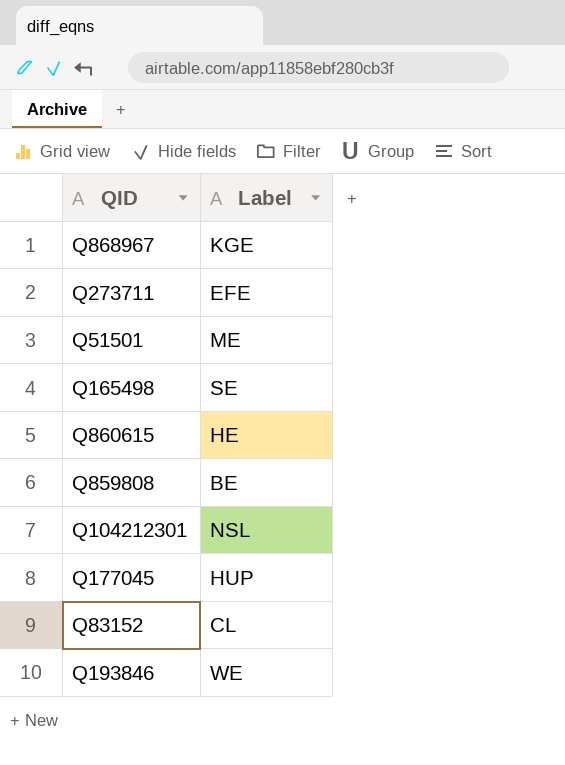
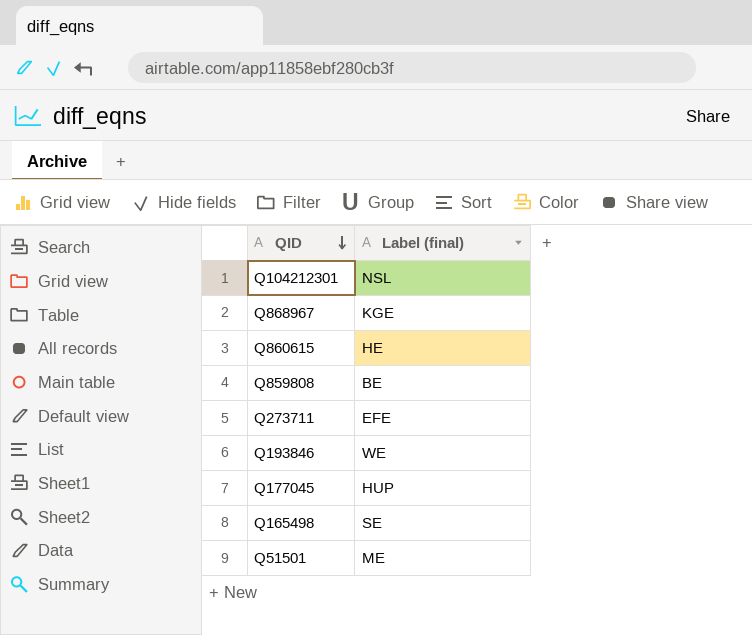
row order: none -> QID descending
column name: Label -> Label (final)
row Q83152: CL -> none

